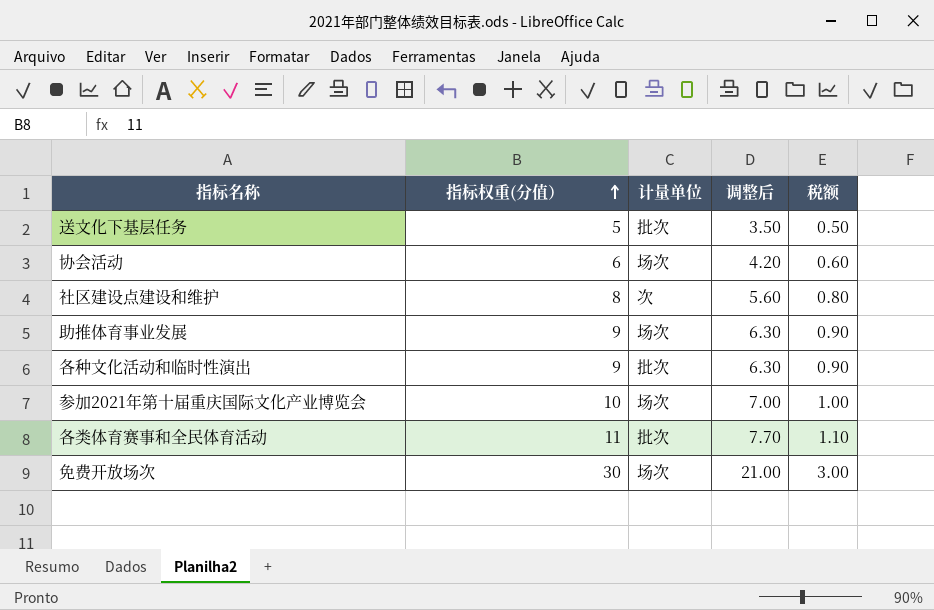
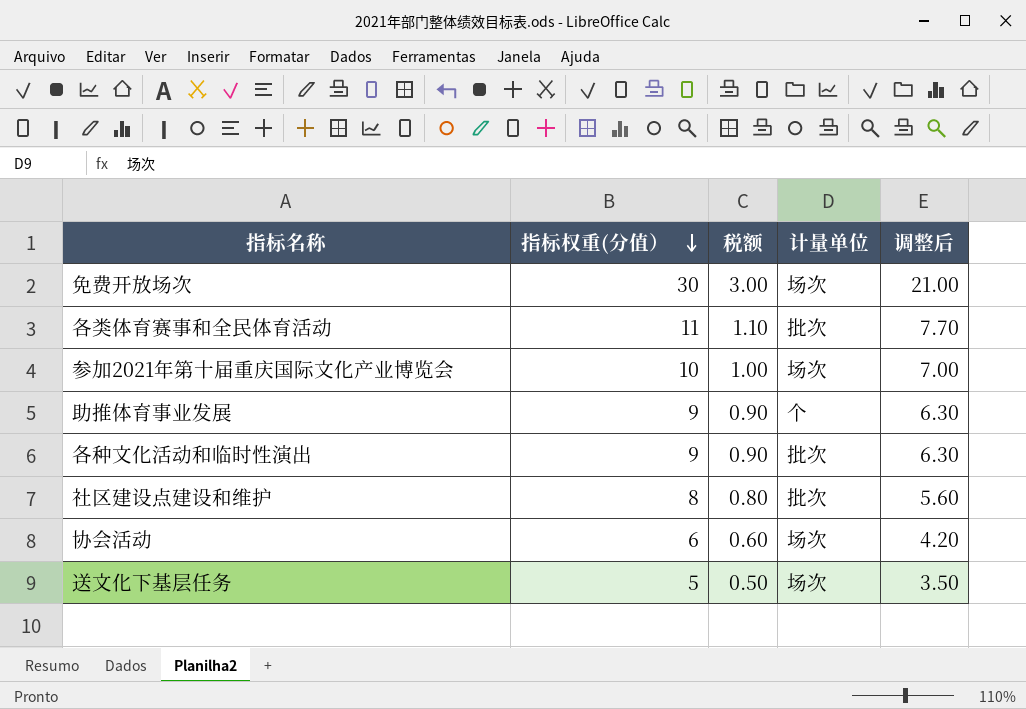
row order: 指标权重(分值） ascending -> 指标权重(分值） descending
column 税额 | position: 5 -> 3
助推体育事业发展 | 计量单位: 场次 -> 个
社区建设点建设和维护 | 计量单位: 次 -> 批次
送文化下基层任务 | 计量单位: 批次 -> 场次

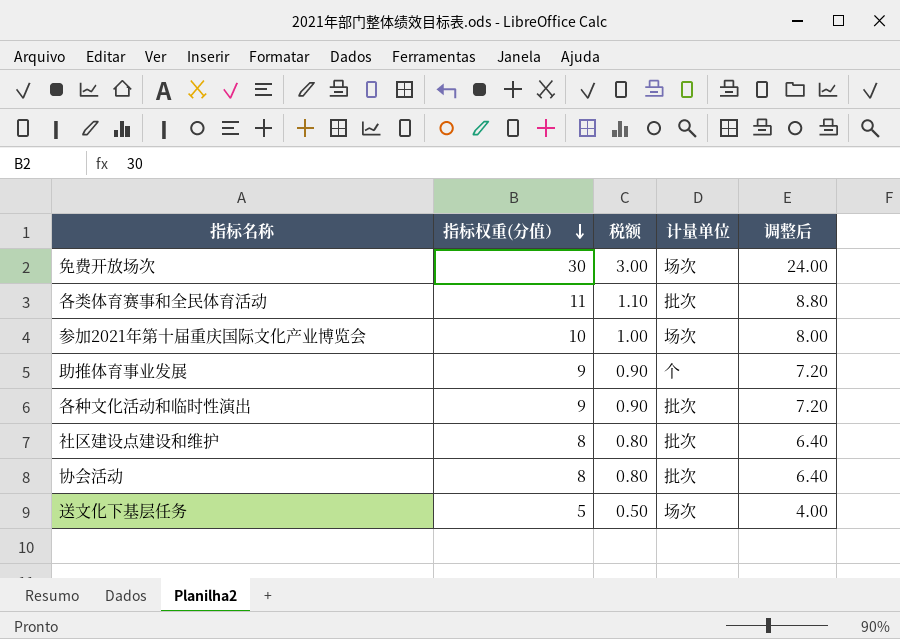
column 调整后 | formula: [指标权重(分值）] * 0.7 -> [指标权重(分值）] * 0.8
协会活动 | 指标权重(分值）: 6 -> 8
协会活动 | 税额: 0.60 -> 0.80
协会活动 | 计量单位: 场次 -> 批次

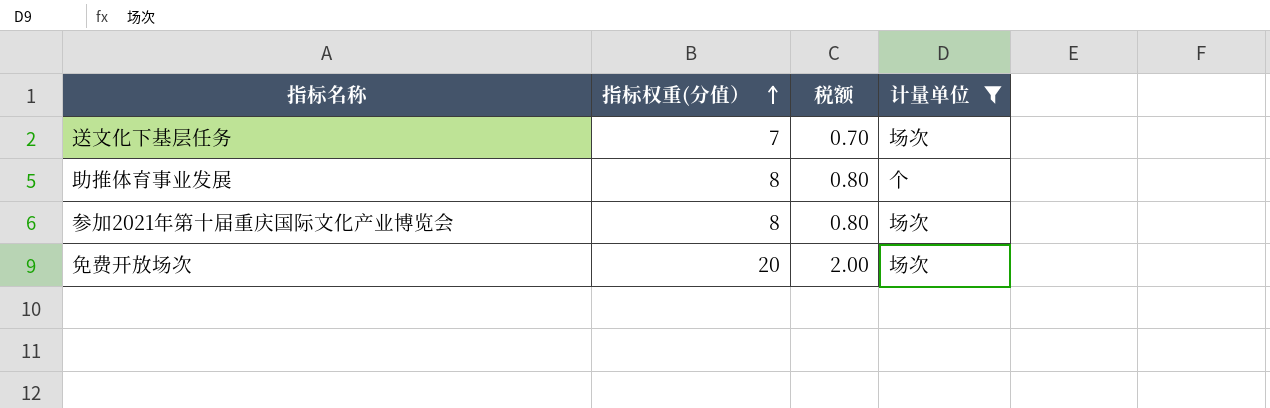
filter: none -> 计量单位 != 批次
row order: 指标权重(分值） descending -> 指标权重(分值） ascending
column 调整后 | formula: [指标权重(分值）] * 0.8 -> none
送文化下基层任务 | 指标权重(分值）: 5 -> 7
送文化下基层任务 | 税额: 0.50 -> 0.70
助推体育事业发展 | 指标权重(分值）: 9 -> 8
助推体育事业发展 | 税额: 0.90 -> 0.80
参加2021年第十届重庆国际文化产业博览会 | 指标权重(分值）: 10 -> 8
参加2021年第十届重庆国际文化产业博览会 | 税额: 1.00 -> 0.80
免费开放场次 | 指标权重(分值）: 30 -> 20
免费开放场次 | 税额: 3.00 -> 2.00

